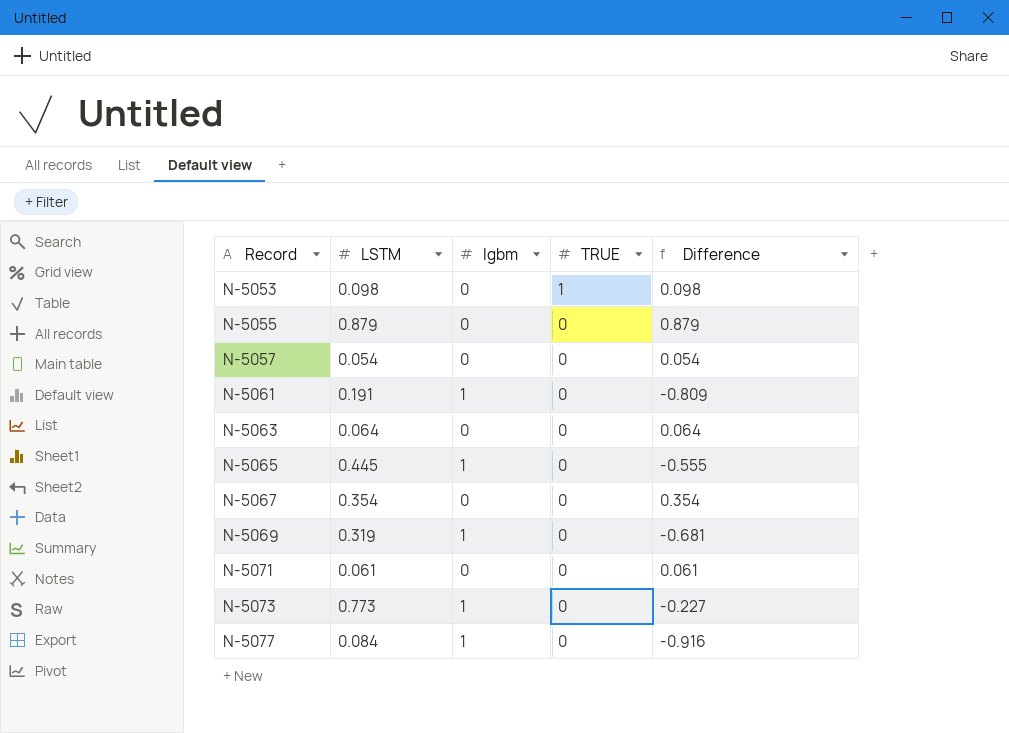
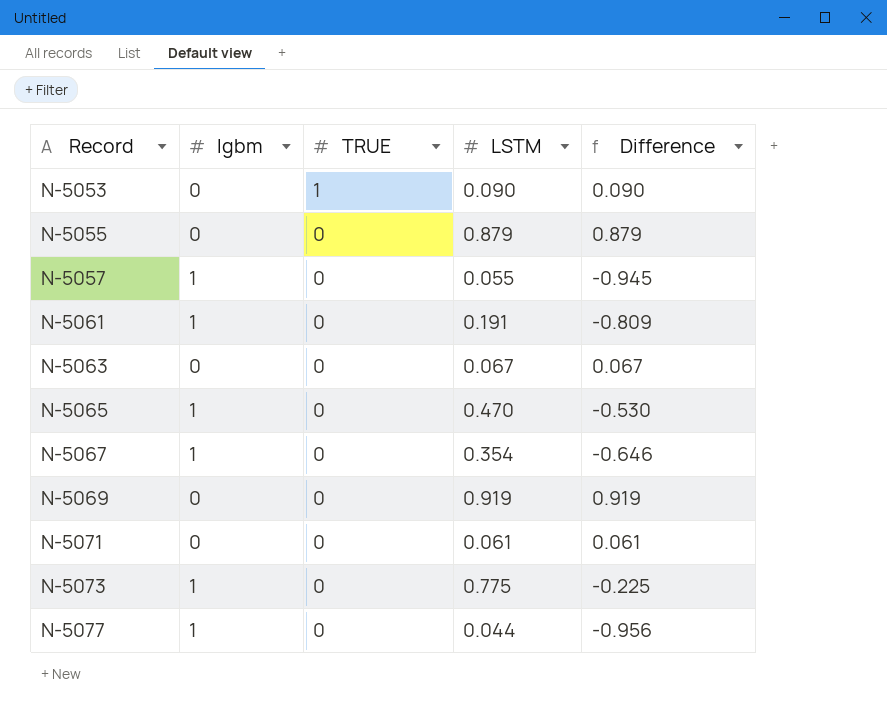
column LSTM | position: 2 -> 4
N-5053 | LSTM: 0.098 -> 0.090
N-5053 | Difference: 0.098 -> 0.090
N-5057 | lgbm: 0 -> 1
N-5057 | LSTM: 0.054 -> 0.055
N-5057 | Difference: 0.054 -> -0.945
N-5063 | LSTM: 0.064 -> 0.067
N-5063 | Difference: 0.064 -> 0.067
N-5065 | LSTM: 0.445 -> 0.470
N-5065 | Difference: -0.555 -> -0.530
N-5067 | lgbm: 0 -> 1
N-5067 | Difference: 0.354 -> -0.646
N-5069 | lgbm: 1 -> 0
N-5069 | LSTM: 0.319 -> 0.919
N-5069 | Difference: -0.681 -> 0.919
N-5073 | LSTM: 0.773 -> 0.775
N-5073 | Difference: -0.227 -> -0.225
N-5077 | LSTM: 0.084 -> 0.044
N-5077 | Difference: -0.916 -> -0.956

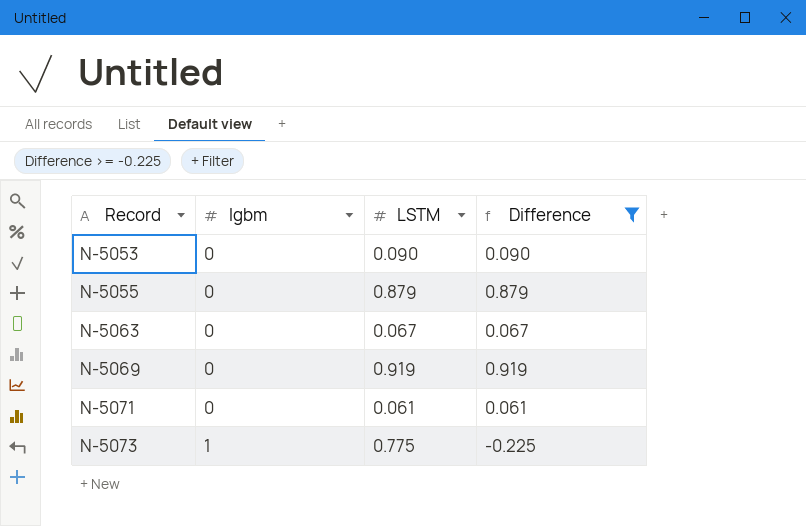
filter: none -> Difference >= -0.225
column TRUE | position: 3 -> none

